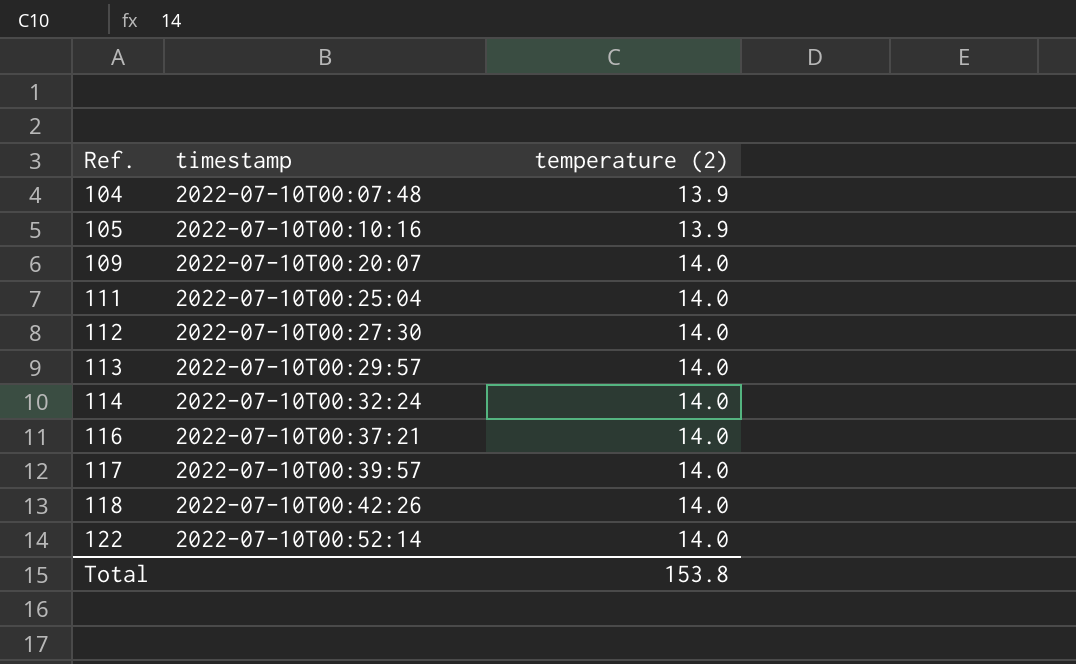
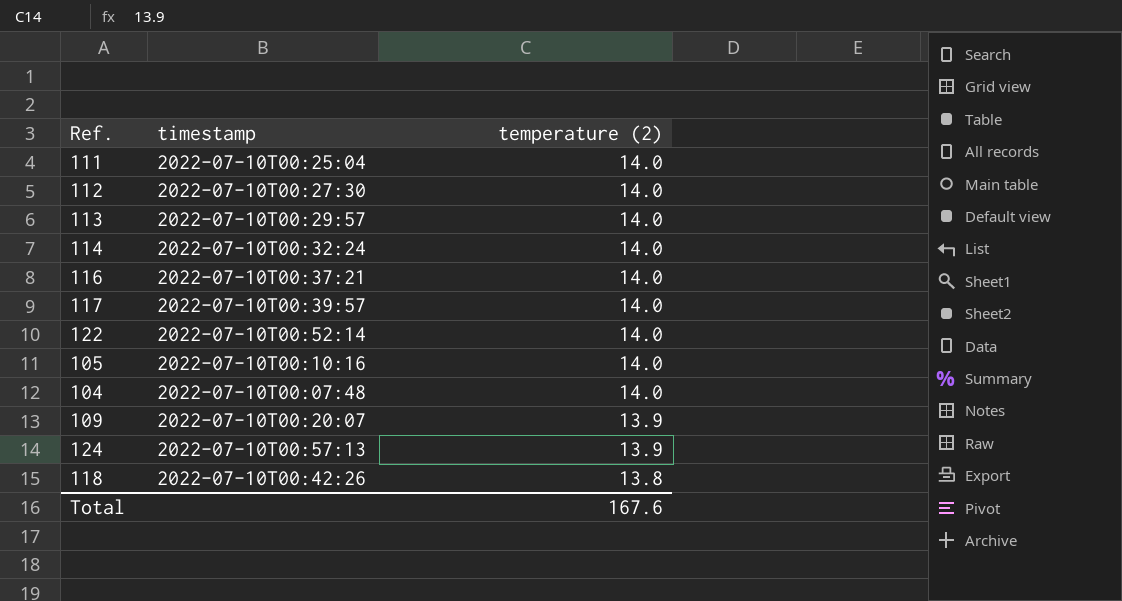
row order: Ref. ascending -> temperature (2) descending
105 | temperature (2): 13.9 -> 14.0
104 | temperature (2): 13.9 -> 14.0
109 | temperature (2): 14.0 -> 13.9
row 124: none -> 2022-07-10T00:57:13 | 13.9
118 | temperature (2): 14.0 -> 13.8
Total | temperature (2): 153.8 -> 167.6

